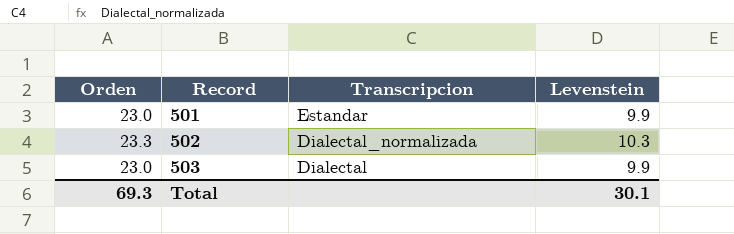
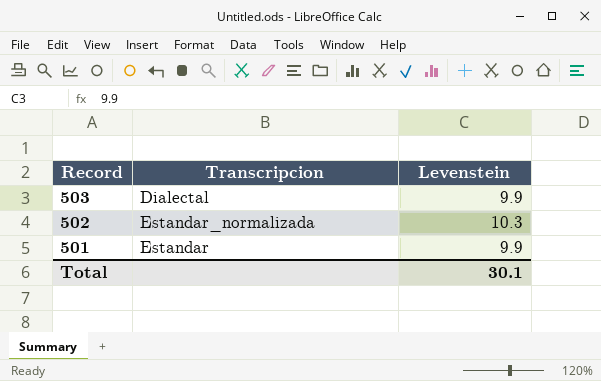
row order: Record ascending -> Record descending
column Orden | position: 1 -> none
502 | Transcripcion: Dialectal_normalizada -> Estandar_normalizada

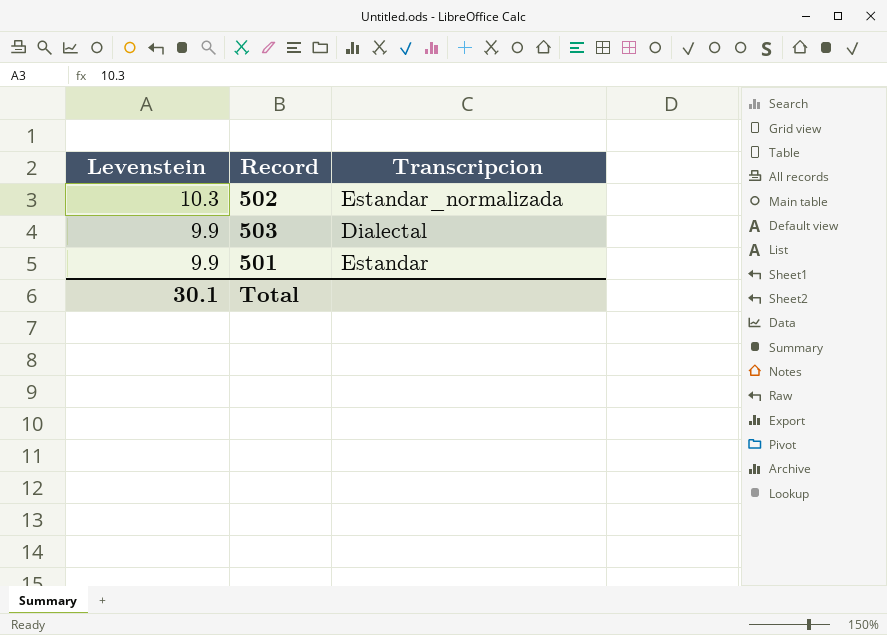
row order: Record descending -> Levenstein descending
column Levenstein | position: 3 -> 1

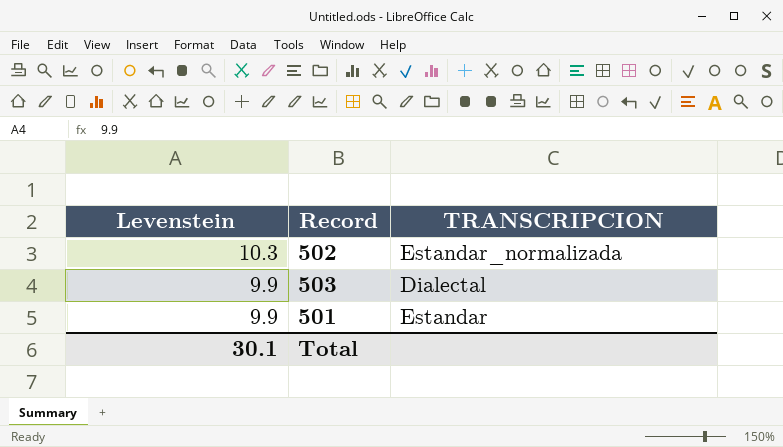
column name: Transcripcion -> TRANSCRIPCION

